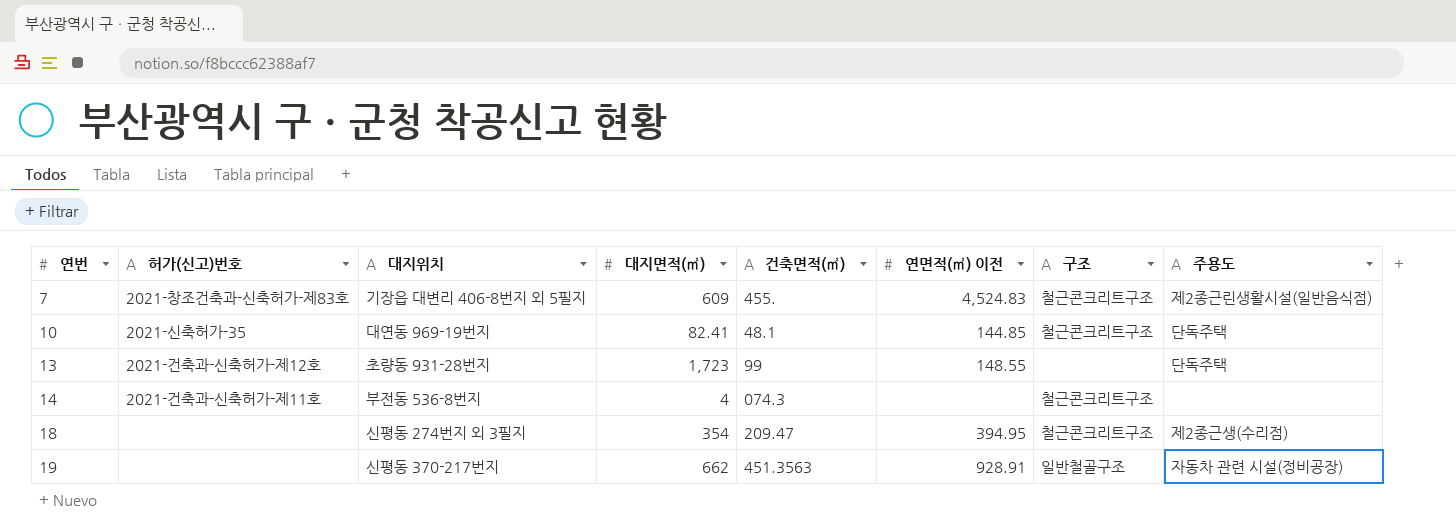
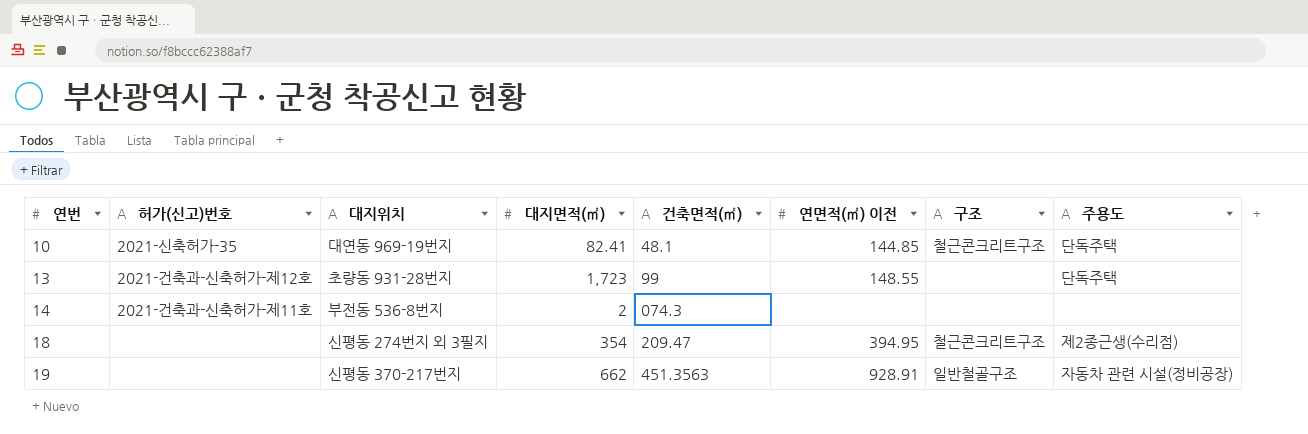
row 7: 2021-창조건축과-신축허가-제83호 | 기장읍 대변리 406-8번지 외 5필지 | 609 | 455. | 4,524.83 | 철근콘크리트구조 | 제2종근린생활시설(일반음식점) -> none
14 | 대지면적(㎡): 4 -> 2
14 | 구조: 철근콘크리트구조 -> none

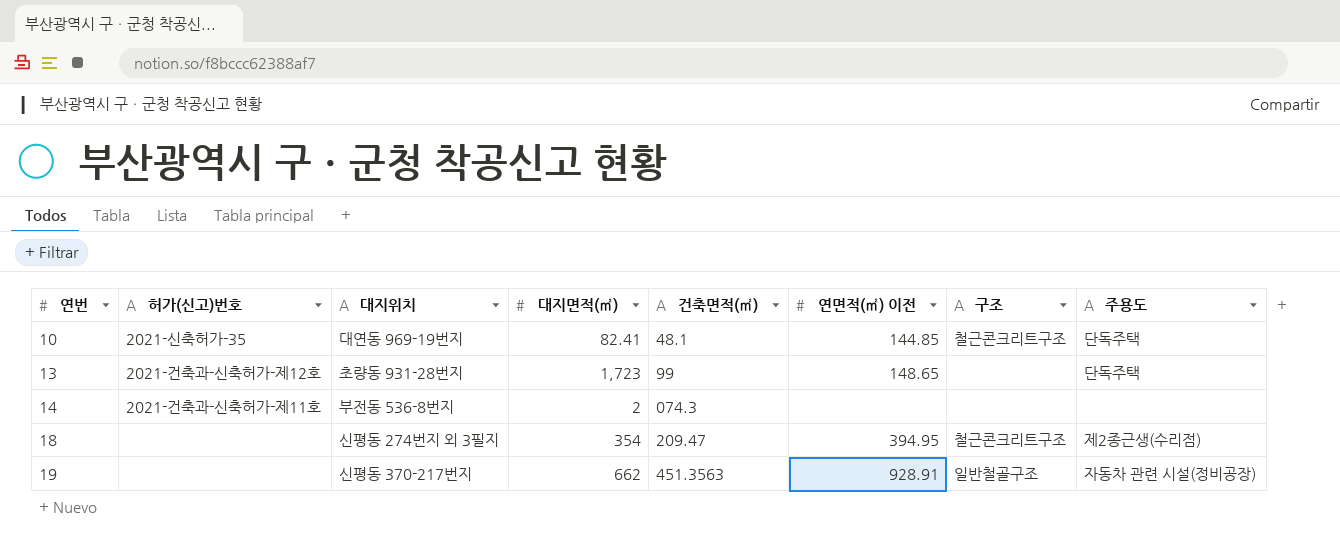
13 | 연면적(㎡) 이전: 148.55 -> 148.65

